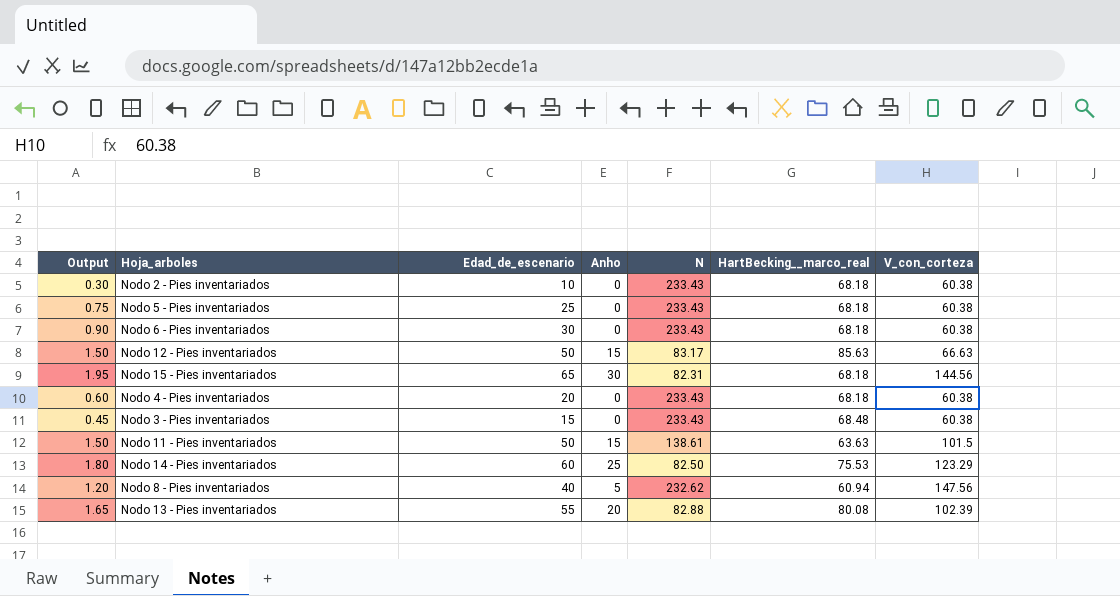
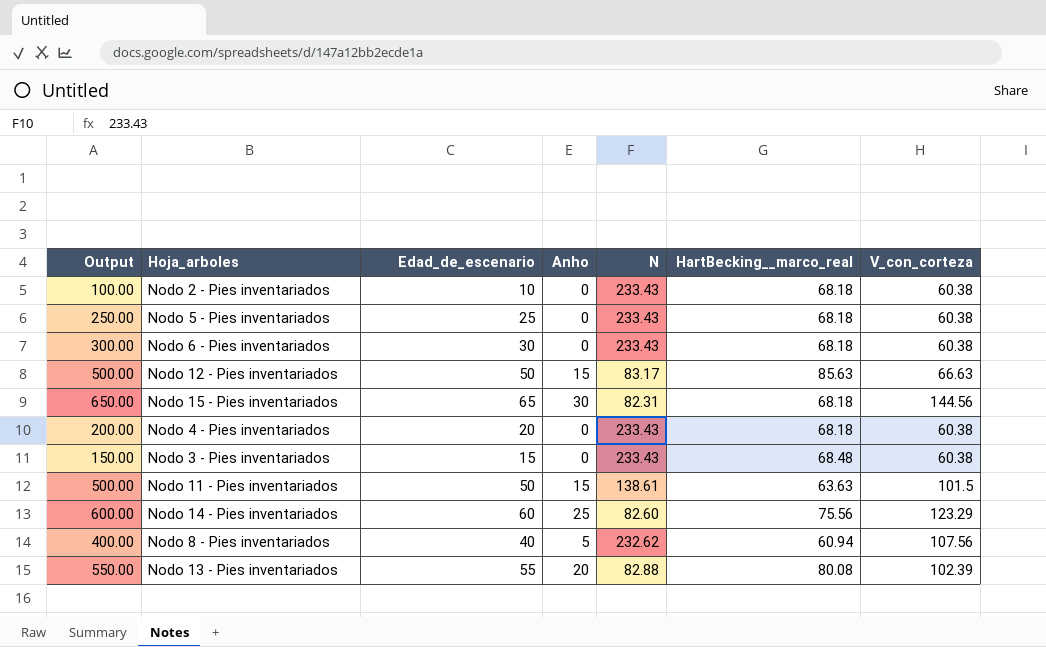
column Output | formula: [Edad_de_escenario] * 0.03 -> [Edad_de_escenario] * 10
Nodo 14 - Pies inventariados | N: 82.50 -> 82.60
Nodo 14 - Pies inventariados | HartBecking__marco_real: 75.53 -> 75.56
Nodo 8 - Pies inventariados | V_con_corteza: 147.56 -> 107.56

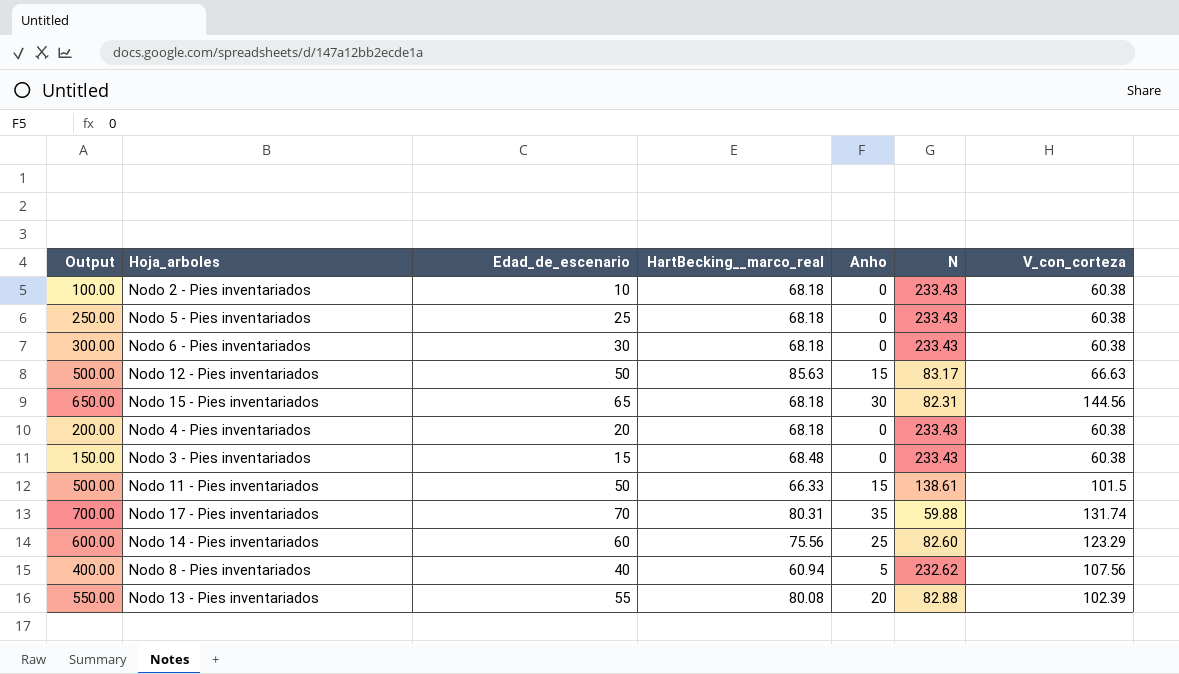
column HartBecking__marco_real | position: 6 -> 4
Nodo 11 - Pies inventariados | HartBecking__marco_real: 63.63 -> 66.33
row Nodo 17 - Pies inventariados: none -> 700.00 | 70 | 80.31 | 35 | 59.88 | 131.74

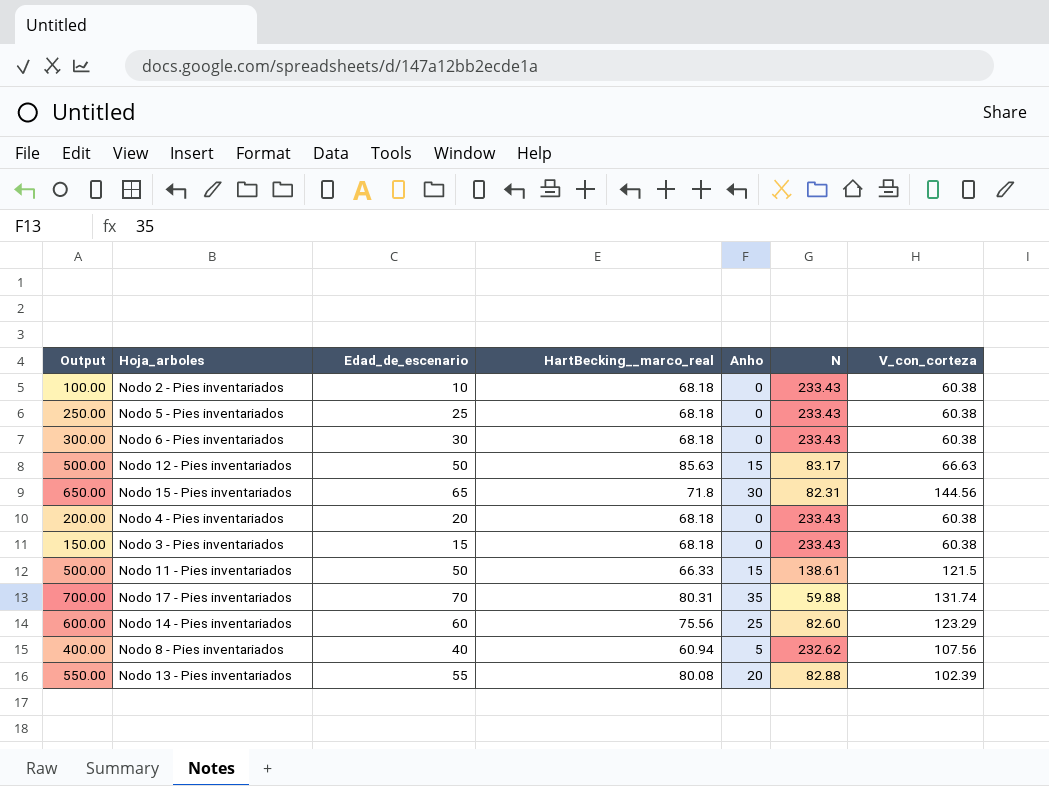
Nodo 15 - Pies inventariados | HartBecking__marco_real: 68.18 -> 71.8
Nodo 3 - Pies inventariados | HartBecking__marco_real: 68.48 -> 68.18
Nodo 11 - Pies inventariados | V_con_corteza: 101.5 -> 121.5

